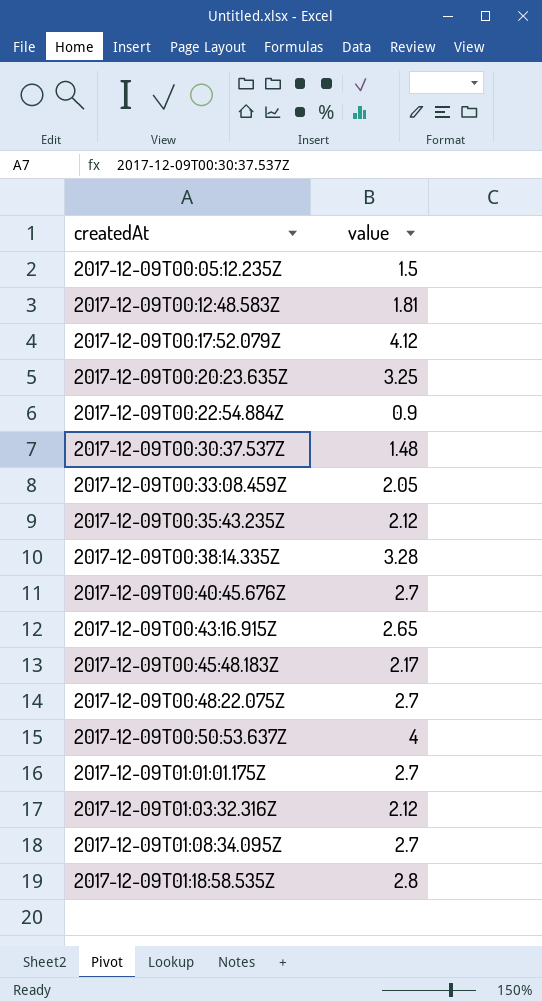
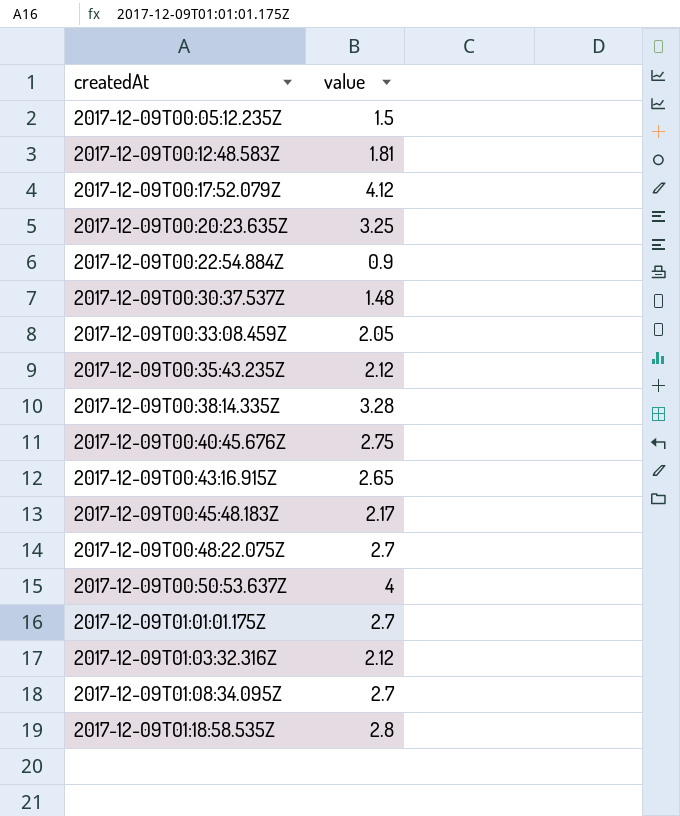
2017-12-09T00:40:45.676Z | value: 2.7 -> 2.75

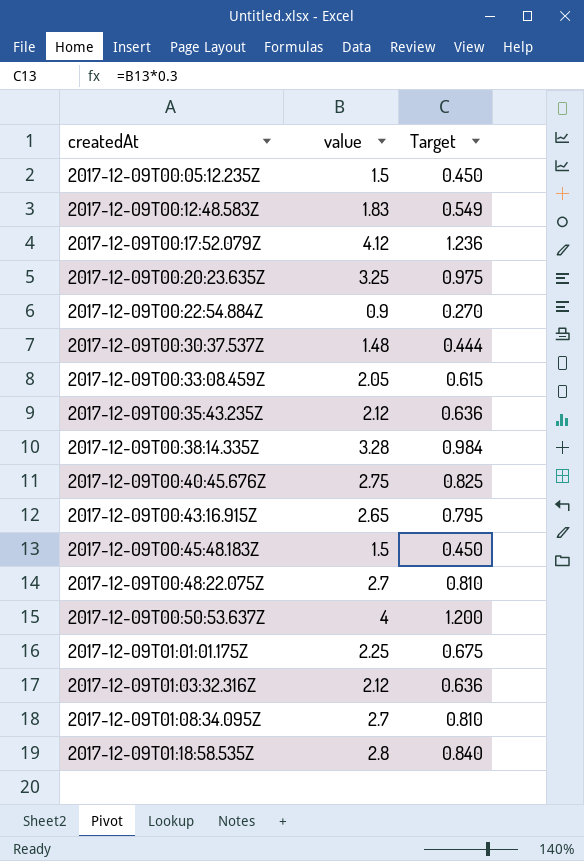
column Target | formula: none -> [value] * 0.3
2017-12-09T00:12:48.583Z | value: 1.81 -> 1.83
2017-12-09T00:45:48.183Z | value: 2.17 -> 1.5
2017-12-09T01:01:01.175Z | value: 2.7 -> 2.25

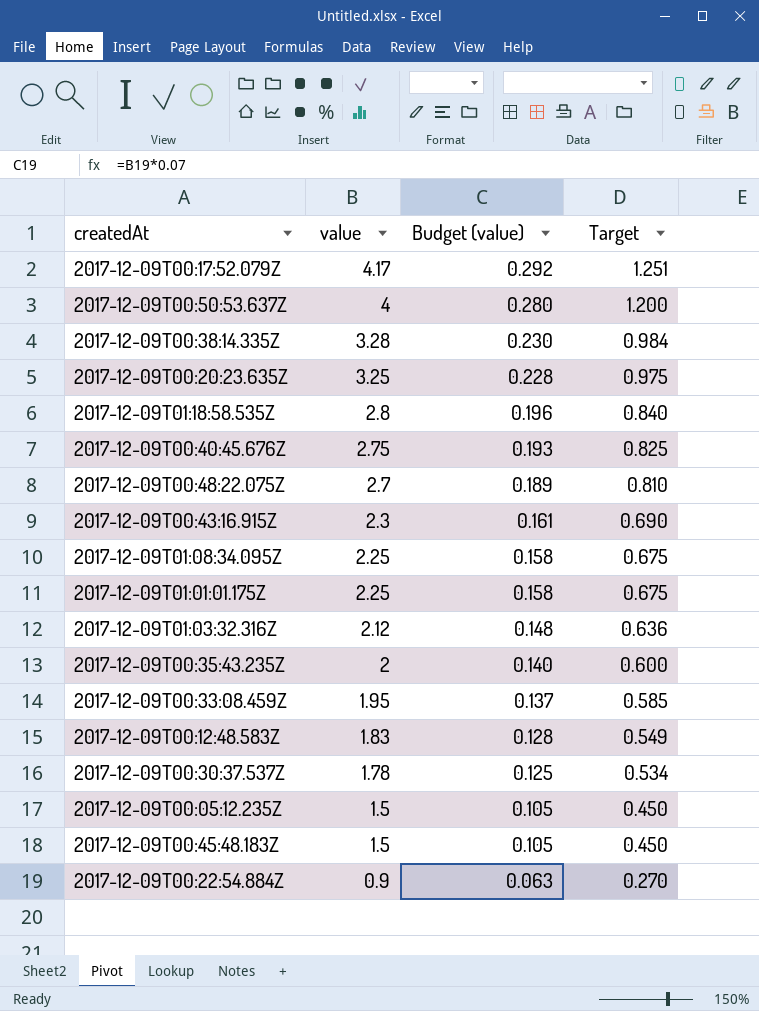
row order: createdAt ascending -> value descending
column Budget (value) | formula: none -> [value] * 0.07
2017-12-09T00:17:52.079Z | value: 4.12 -> 4.17
2017-12-09T00:17:52.079Z | Target: 1.236 -> 1.251
2017-12-09T00:43:16.915Z | value: 2.65 -> 2.3
2017-12-09T00:43:16.915Z | Target: 0.795 -> 0.690
2017-12-09T01:08:34.095Z | value: 2.7 -> 2.25
2017-12-09T01:08:34.095Z | Target: 0.810 -> 0.675
2017-12-09T00:35:43.235Z | value: 2.12 -> 2
2017-12-09T00:35:43.235Z | Target: 0.636 -> 0.600
2017-12-09T00:33:08.459Z | value: 2.05 -> 1.95
2017-12-09T00:33:08.459Z | Target: 0.615 -> 0.585
2017-12-09T00:30:37.537Z | value: 1.48 -> 1.78
2017-12-09T00:30:37.537Z | Target: 0.444 -> 0.534

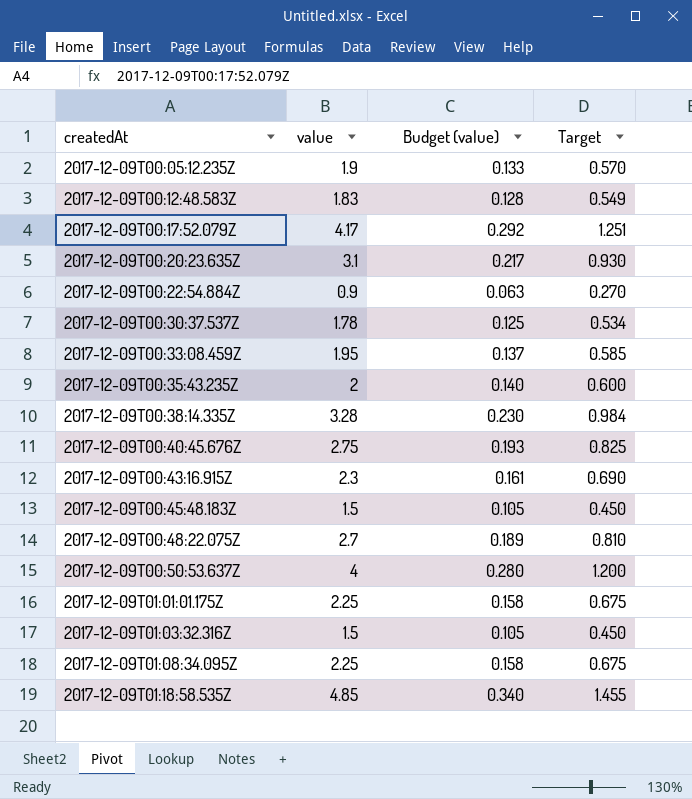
row order: value descending -> createdAt ascending
2017-12-09T00:05:12.235Z | value: 1.5 -> 1.9
2017-12-09T00:05:12.235Z | Budget (value): 0.105 -> 0.133
2017-12-09T00:05:12.235Z | Target: 0.450 -> 0.570
2017-12-09T00:20:23.635Z | value: 3.25 -> 3.1
2017-12-09T00:20:23.635Z | Budget (value): 0.228 -> 0.217
2017-12-09T00:20:23.635Z | Target: 0.975 -> 0.930
2017-12-09T01:03:32.316Z | value: 2.12 -> 1.5
2017-12-09T01:03:32.316Z | Budget (value): 0.148 -> 0.105
2017-12-09T01:03:32.316Z | Target: 0.636 -> 0.450
2017-12-09T01:18:58.535Z | value: 2.8 -> 4.85
2017-12-09T01:18:58.535Z | Budget (value): 0.196 -> 0.340
2017-12-09T01:18:58.535Z | Target: 0.840 -> 1.455

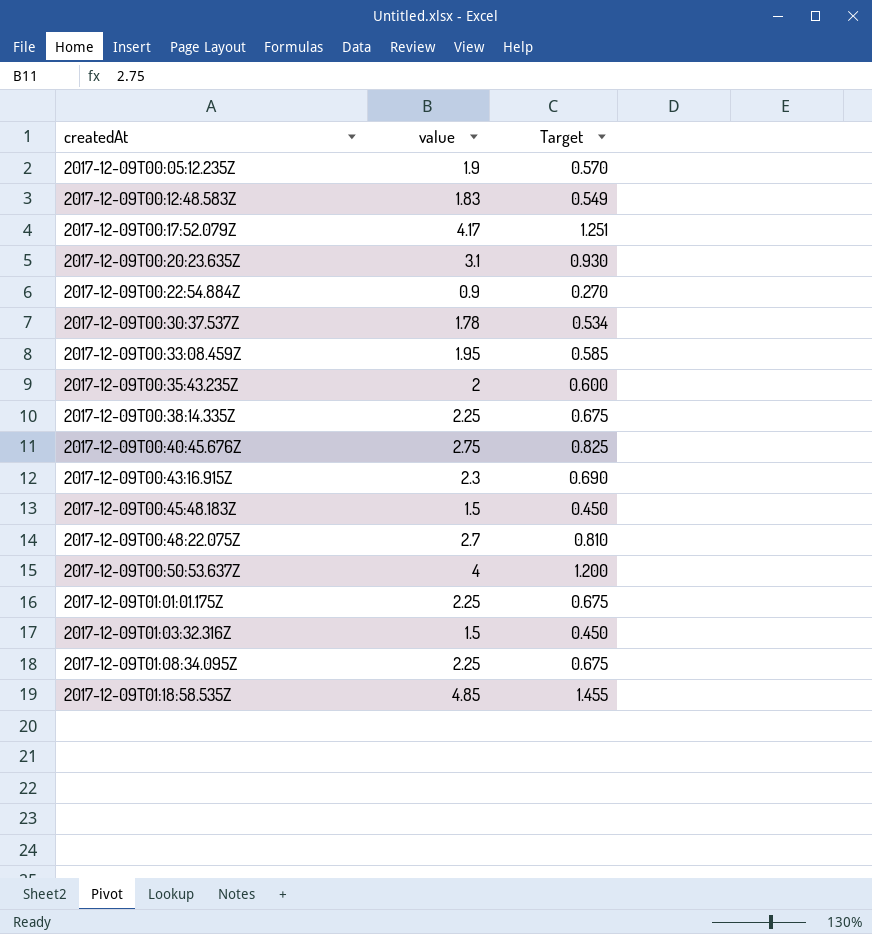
column Budget (value) | formula: [value] * 0.07 -> none
2017-12-09T00:38:14.335Z | value: 3.28 -> 2.25
2017-12-09T00:38:14.335Z | Target: 0.984 -> 0.675

